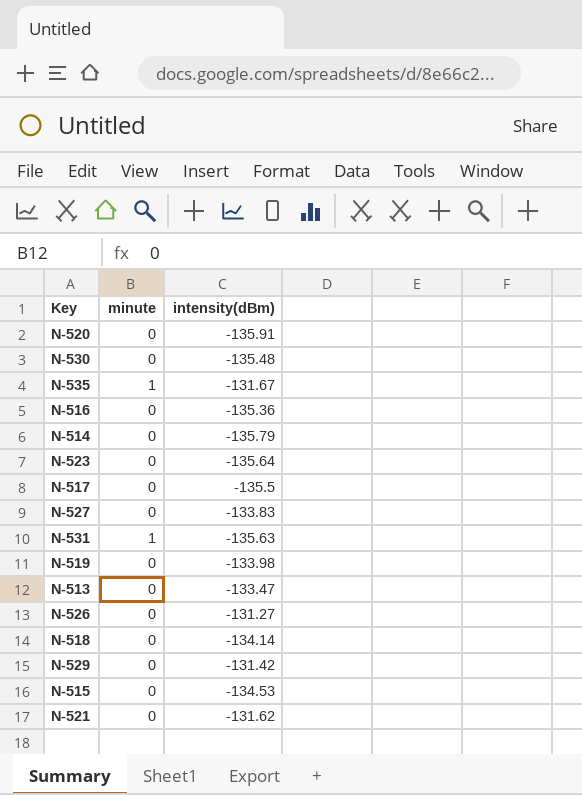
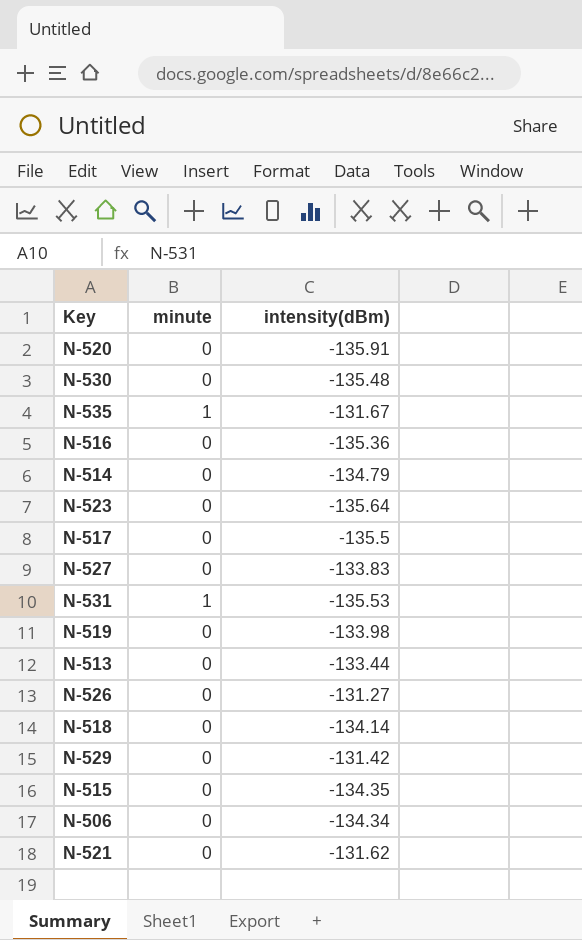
N-514 | intensity(dBm): -135.79 -> -134.79
N-531 | intensity(dBm): -135.63 -> -135.53
N-513 | intensity(dBm): -133.47 -> -133.44
N-515 | intensity(dBm): -134.53 -> -134.35
row N-506: none -> 0 | -134.34

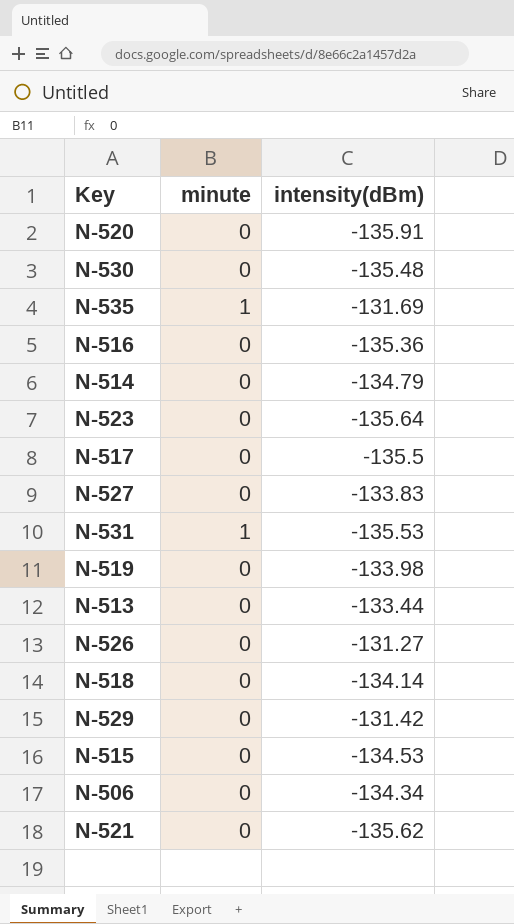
N-535 | intensity(dBm): -131.67 -> -131.69
N-515 | intensity(dBm): -134.35 -> -134.53
N-521 | intensity(dBm): -131.62 -> -135.62

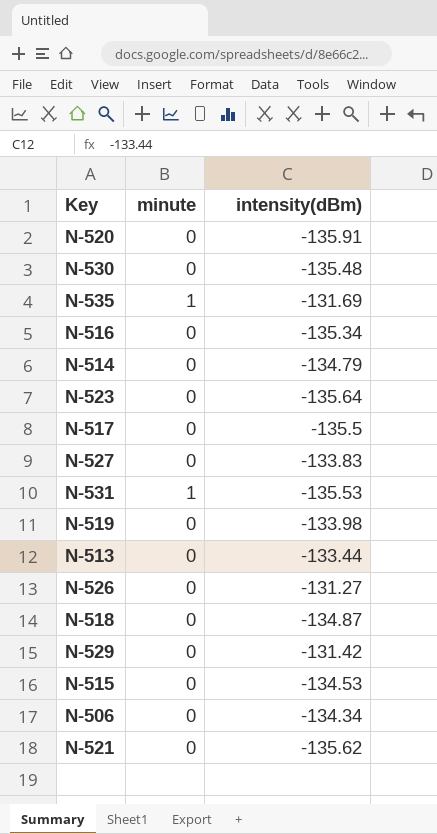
N-516 | intensity(dBm): -135.36 -> -135.34
N-518 | intensity(dBm): -134.14 -> -134.87

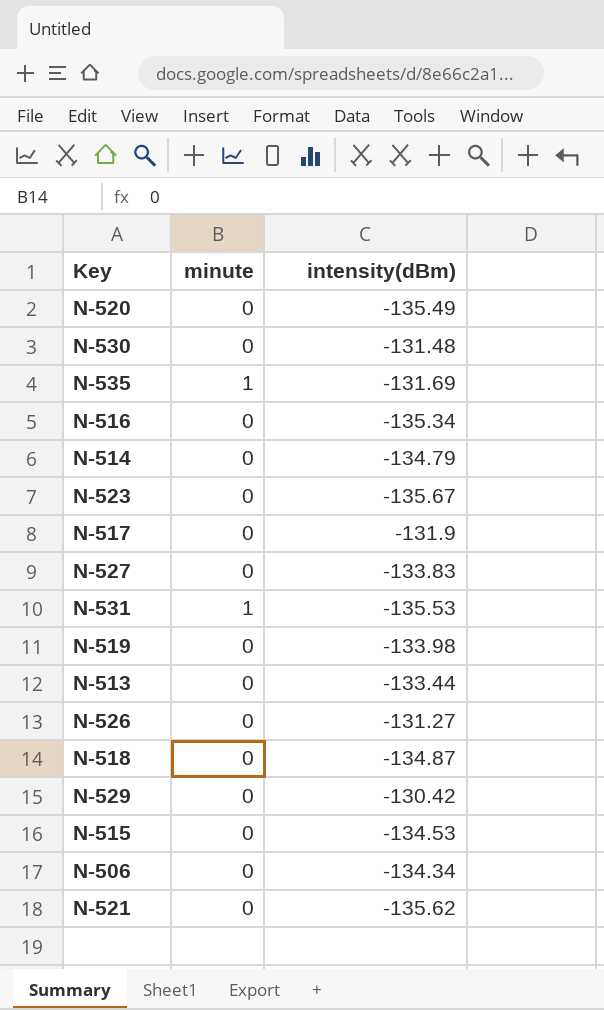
N-520 | intensity(dBm): -135.91 -> -135.49
N-530 | intensity(dBm): -135.48 -> -131.48
N-523 | intensity(dBm): -135.64 -> -135.67
N-517 | intensity(dBm): -135.5 -> -131.9
N-529 | intensity(dBm): -131.42 -> -130.42

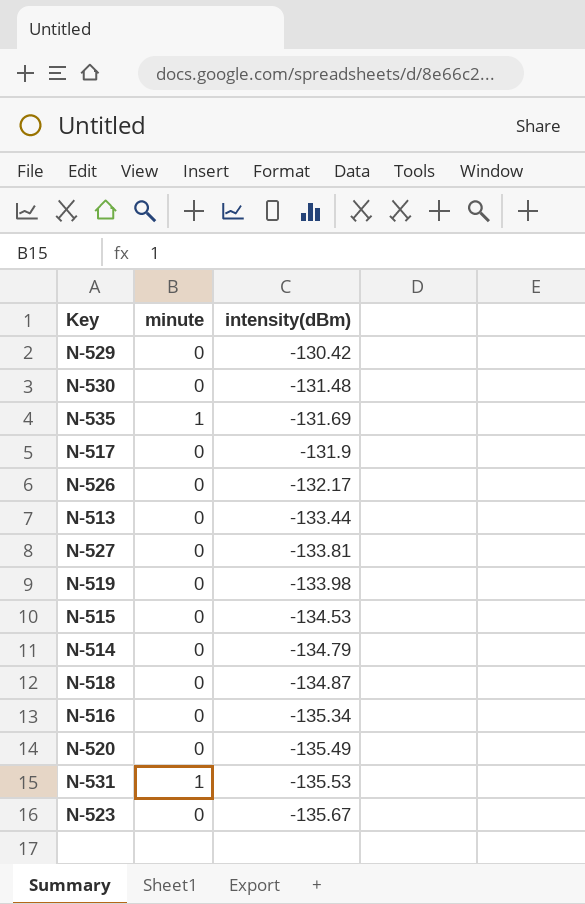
row order: none -> intensity(dBm) descending
row N-506: 0 | -134.34 -> none
row N-521: 0 | -135.62 -> none
N-526 | intensity(dBm): -131.27 -> -132.17
N-527 | intensity(dBm): -133.83 -> -133.81

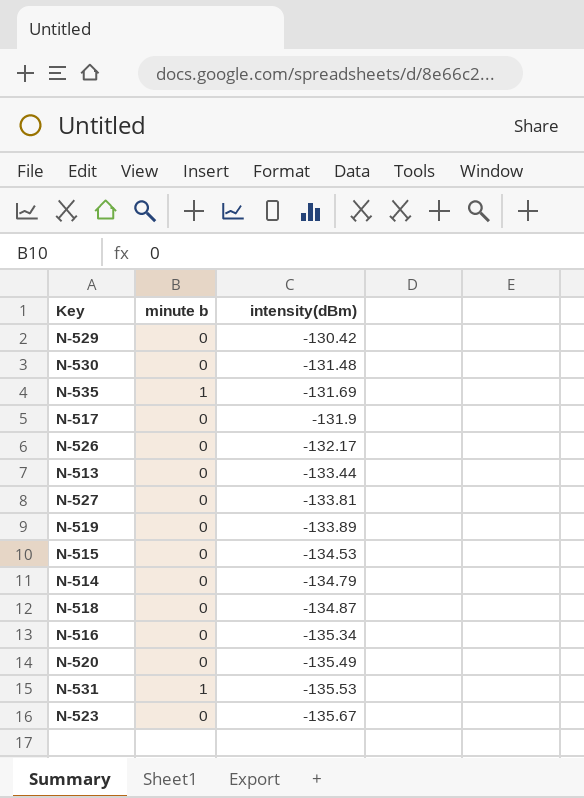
column name: minute -> minute b
N-519 | intensity(dBm): -133.98 -> -133.89

